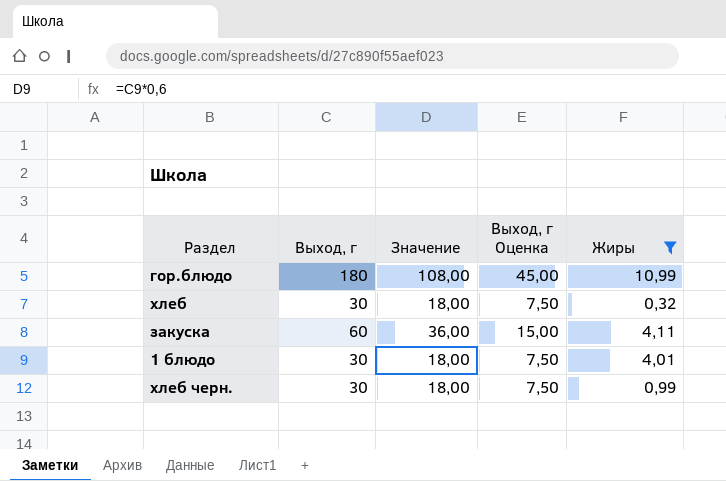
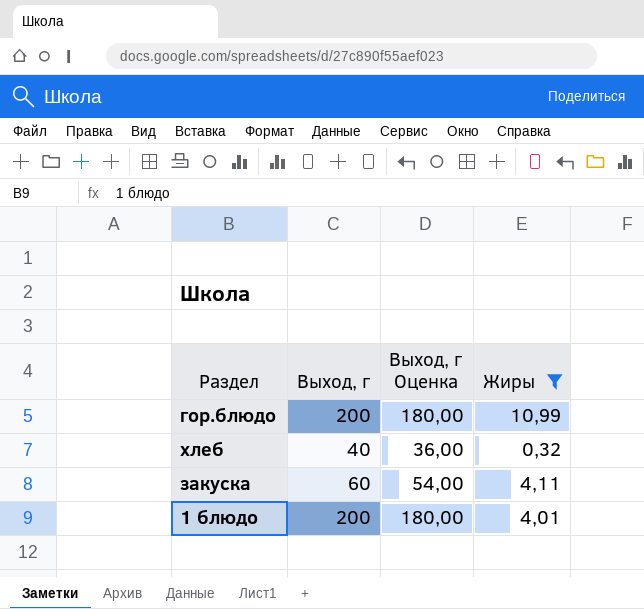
column Значение | formula: [Выход, г] * 0,6 -> none
column Выход, г Оценка | formula: [Выход, г] * 0,25 -> [Выход, г] * 0,9
row хлеб черн.: 30 | 18,00 | 7,50 | 0,99 -> none
гор.блюдо | Выход, г: 180 -> 200
хлеб | Выход, г: 30 -> 40
1 блюдо | Выход, г: 30 -> 200

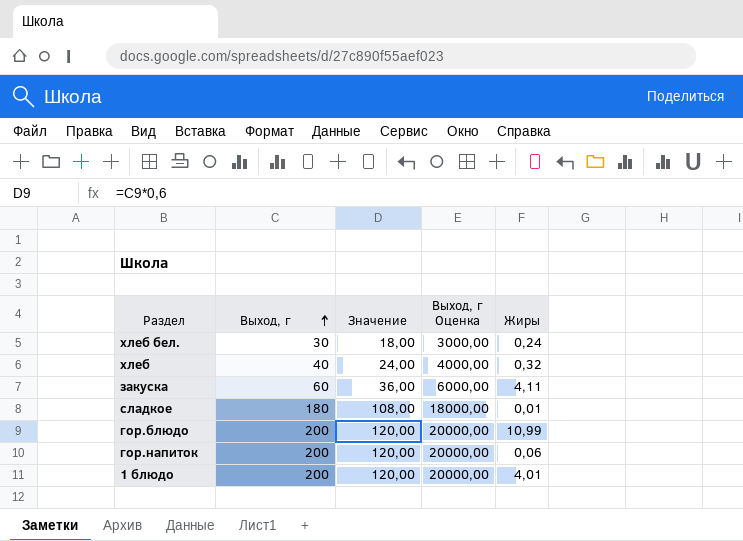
filter: Жиры >= 0,32 -> none
row order: none -> Выход, г ascending
column Значение | formula: none -> [Выход, г] * 0,6
column Выход, г Оценка | formula: [Выход, г] * 0,9 -> [Выход, г] * 100

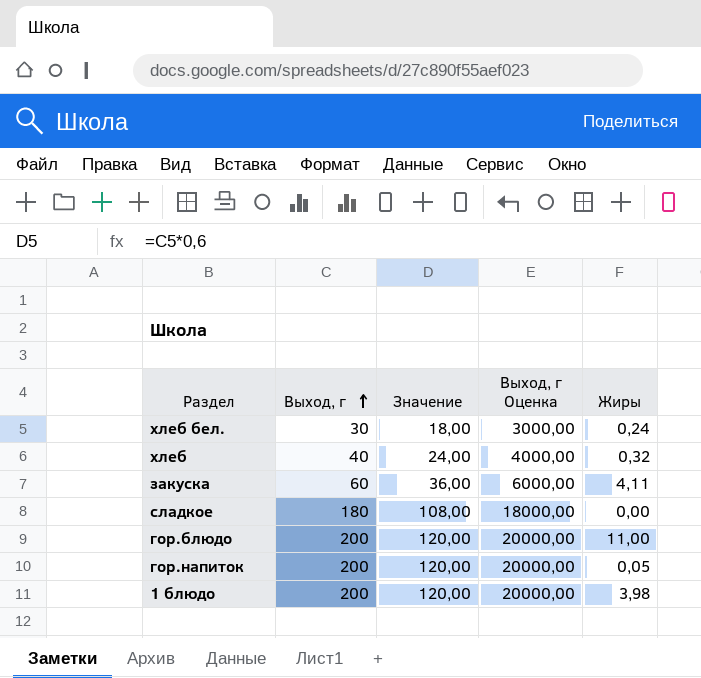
сладкое | Жиры: 0,01 -> 0,00
гор.блюдо | Жиры: 10,99 -> 11,00
гор.напиток | Жиры: 0,06 -> 0,05
1 блюдо | Жиры: 4,01 -> 3,98

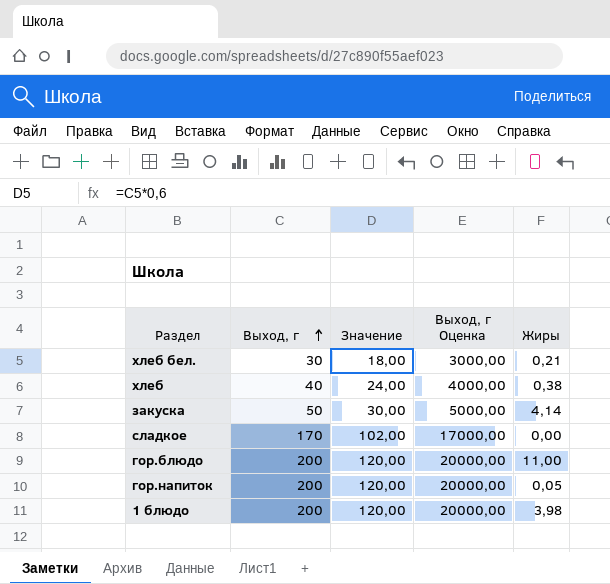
хлеб бел. | Жиры: 0,24 -> 0,21
хлеб | Жиры: 0,32 -> 0,38
закуска | Выход, г: 60 -> 50
закуска | Значение: 36,00 -> 30,00
закуска | Выход, г Оценка: 6000,00 -> 5000,00
закуска | Жиры: 4,11 -> 4,14
сладкое | Выход, г: 180 -> 170
сладкое | Значение: 108,00 -> 102,00
сладкое | Выход, г Оценка: 18000,00 -> 17000,00

